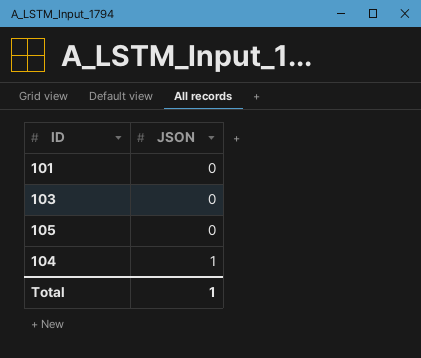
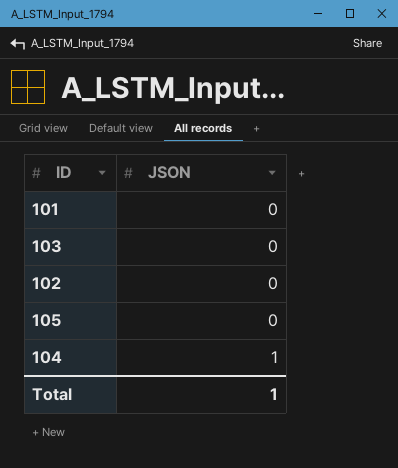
row 102: none -> 0

